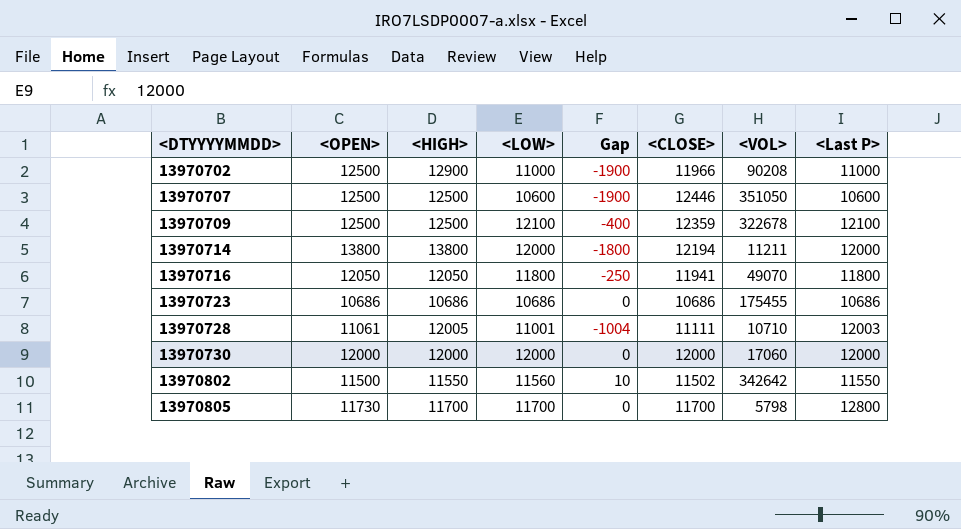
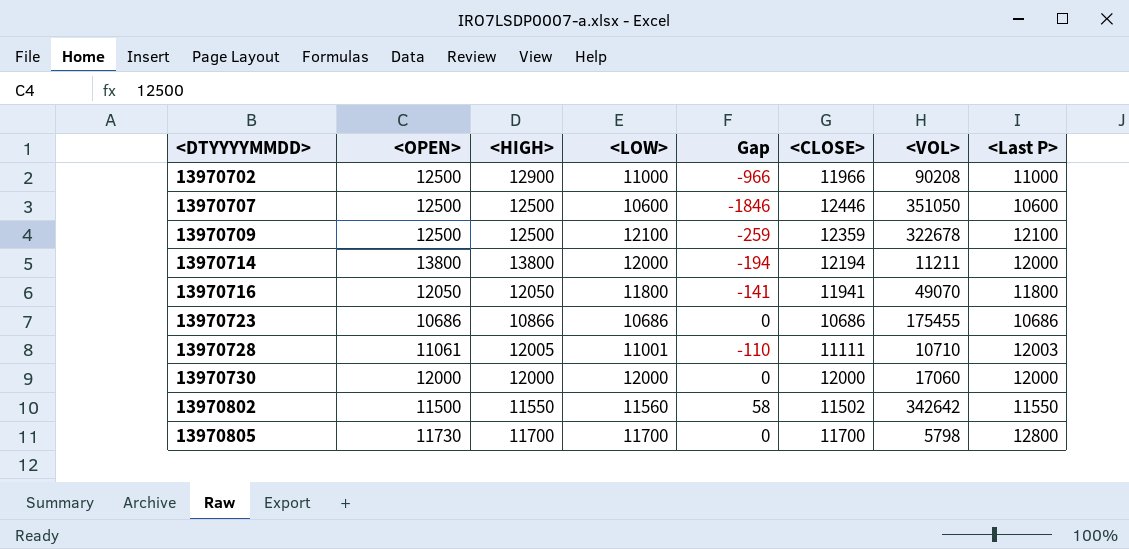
column Gap | formula: [<LOW>] - [<HIGH>] -> [<LOW>] - [<CLOSE>]
13970723 | <HIGH>: 10686 -> 10866

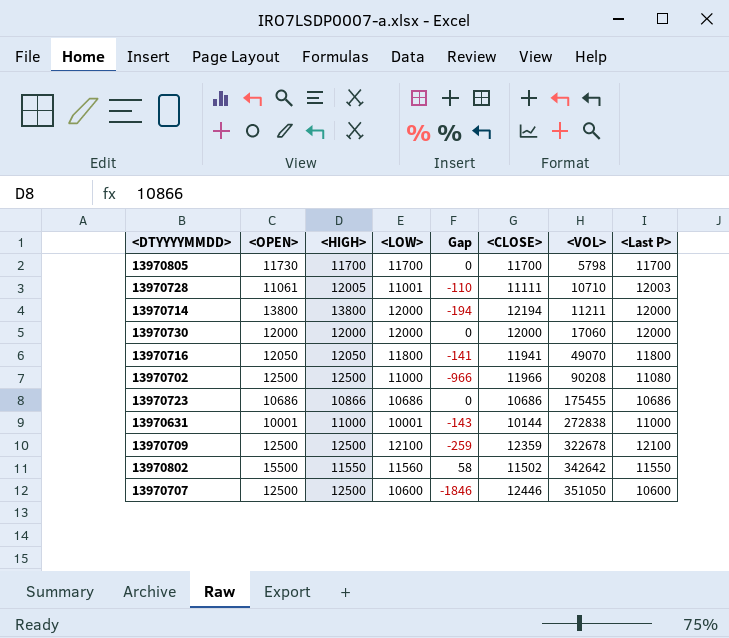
row order: <DTYYYYMMDD> ascending -> <VOL> ascending
13970805 | <Last P>: 12800 -> 11700
13970702 | <HIGH>: 12900 -> 12500
13970702 | <Last P>: 11000 -> 11080
row 13970631: none -> 10001 | 11000 | 10001 | -143 | 10144 | 272838 | 11000
13970802 | <OPEN>: 11500 -> 15500

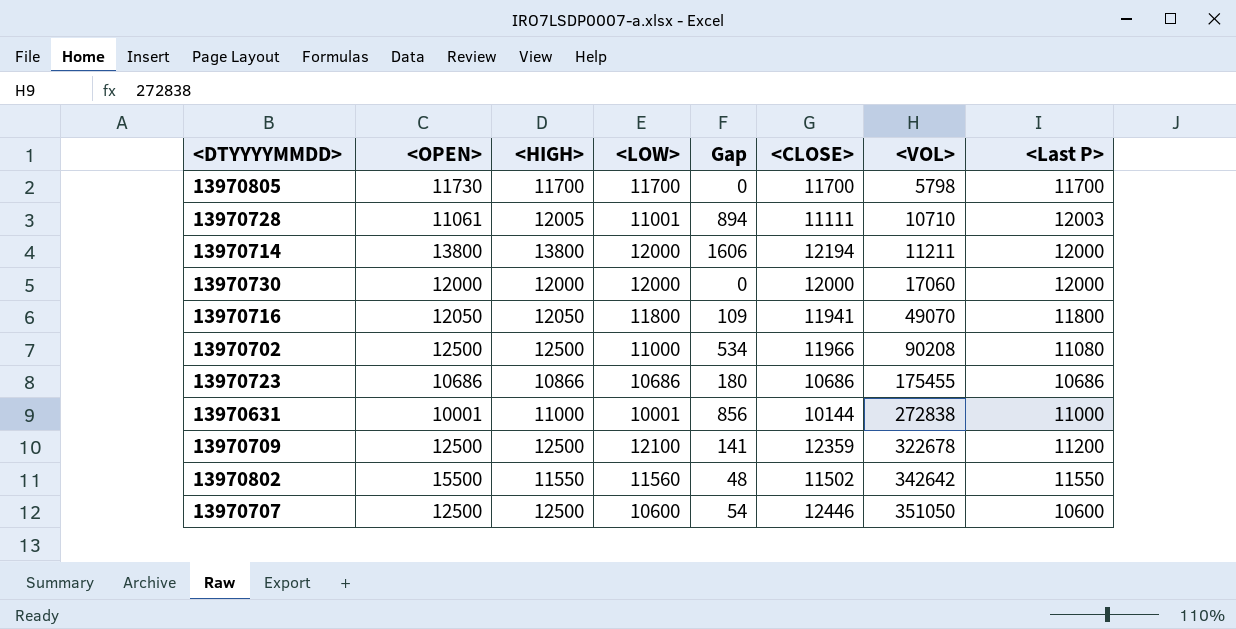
column Gap | formula: [<LOW>] - [<CLOSE>] -> [<HIGH>] - [<CLOSE>]
13970709 | <Last P>: 12100 -> 11200

